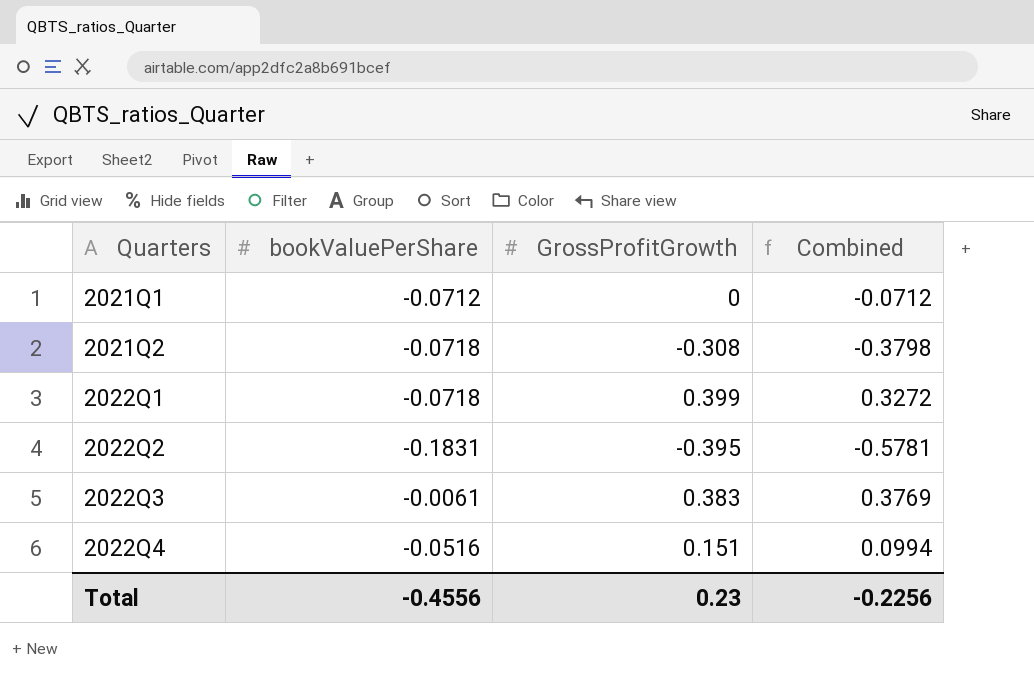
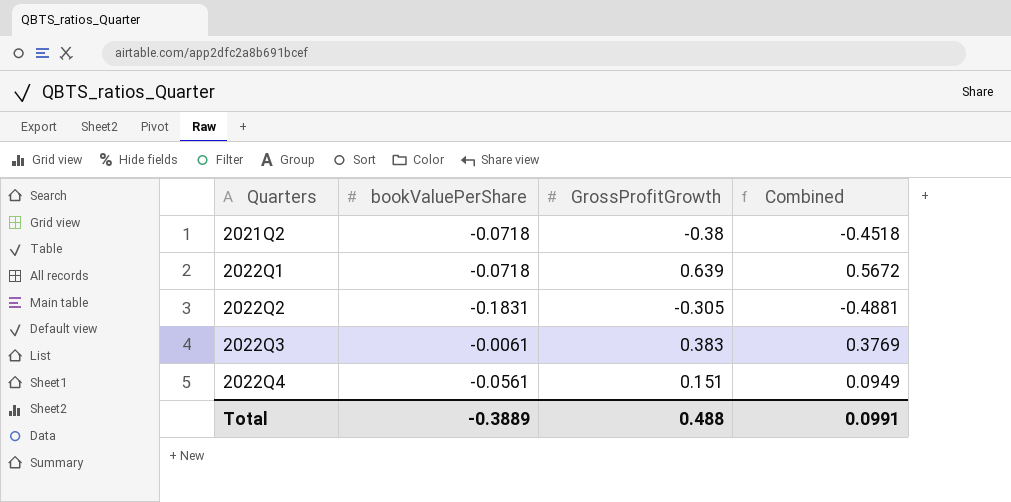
row 2021Q1: -0.0712 | 0 | -0.0712 -> none
2021Q2 | GrossProfitGrowth: -0.308 -> -0.38
2021Q2 | Combined: -0.3798 -> -0.4518
2022Q1 | GrossProfitGrowth: 0.399 -> 0.639
2022Q1 | Combined: 0.3272 -> 0.5672
2022Q2 | GrossProfitGrowth: -0.395 -> -0.305
2022Q2 | Combined: -0.5781 -> -0.4881
2022Q4 | bookValuePerShare: -0.0516 -> -0.0561
2022Q4 | Combined: 0.0994 -> 0.0949
Total | bookValuePerShare: -0.4556 -> -0.3889
Total | GrossProfitGrowth: 0.23 -> 0.488
Total | Combined: -0.2256 -> 0.0991

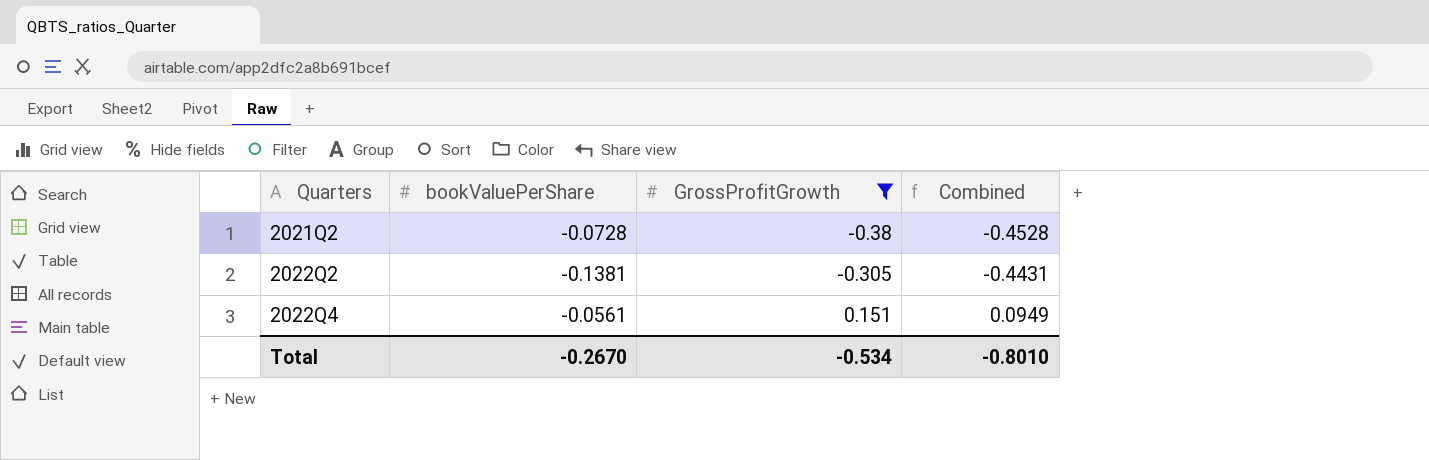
filter: none -> GrossProfitGrowth <= 0.151
2021Q2 | bookValuePerShare: -0.0718 -> -0.0728
2021Q2 | Combined: -0.4518 -> -0.4528
2022Q2 | bookValuePerShare: -0.1831 -> -0.1381
2022Q2 | Combined: -0.4881 -> -0.4431
Total | bookValuePerShare: -0.3889 -> -0.2670
Total | GrossProfitGrowth: 0.488 -> -0.534
Total | Combined: 0.0991 -> -0.8010

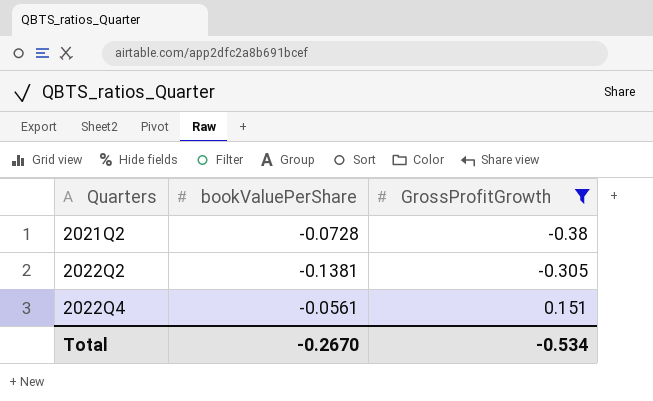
column Combined | formula: [bookValuePerShare] + [GrossProfitGrowth] -> none

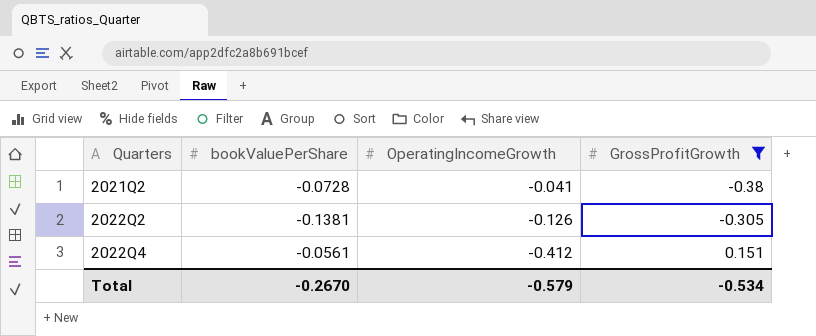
column OperatingIncomeGrowth | position: none -> 3

